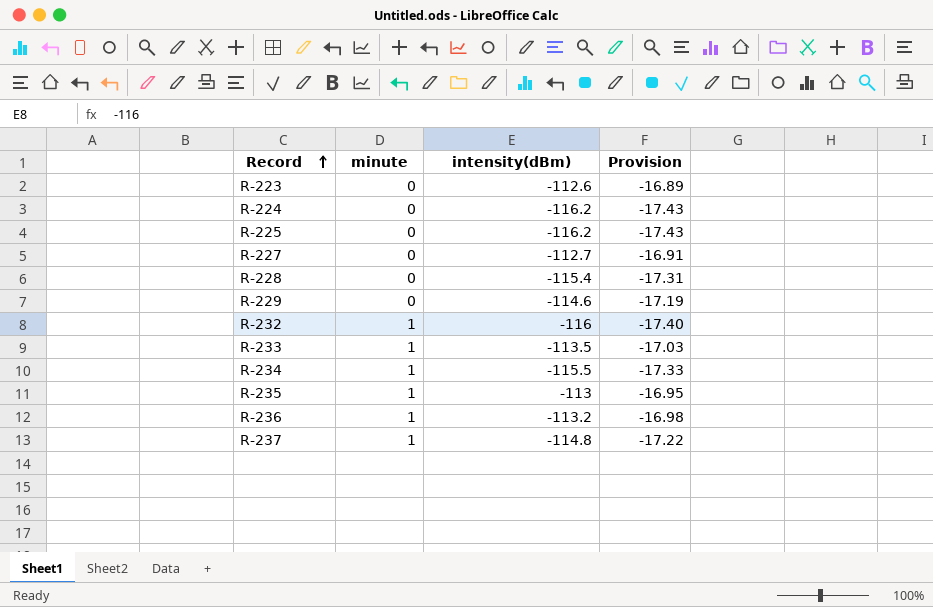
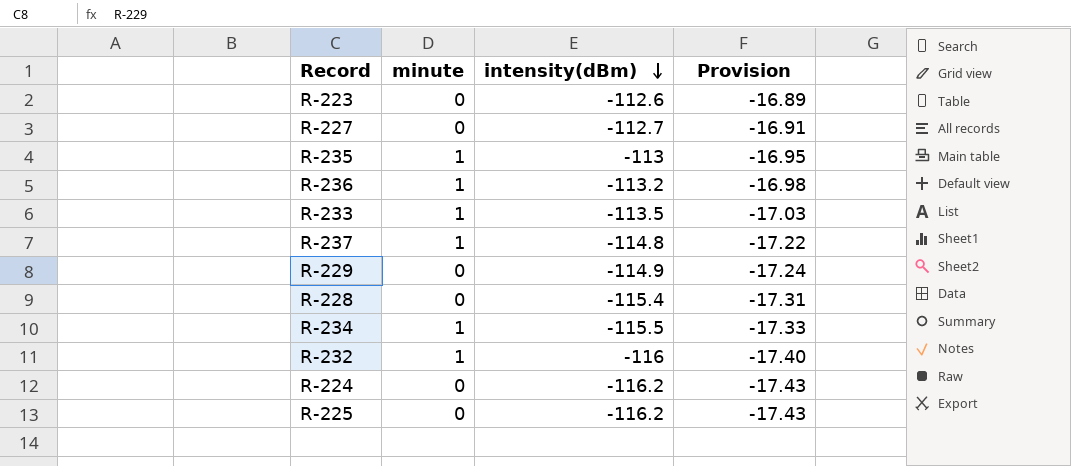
row order: Record ascending -> intensity(dBm) descending
R-229 | intensity(dBm): -114.6 -> -114.9
R-229 | Provision: -17.19 -> -17.24

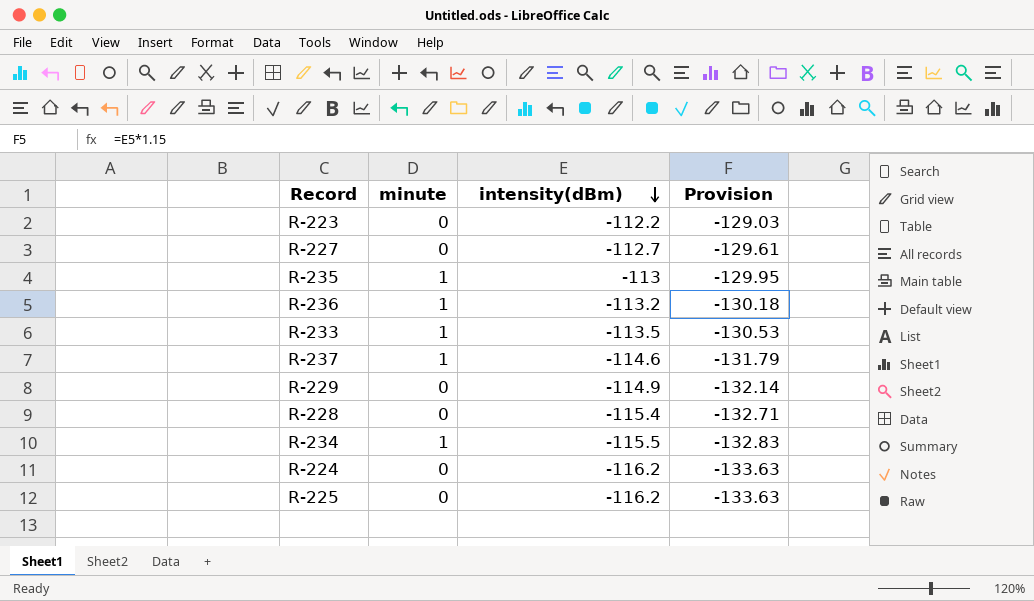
column Provision | formula: [intensity(dBm)] * 0.15 -> [intensity(dBm)] * 1.15
row R-232: 1 | -116 | -17.40 -> none
R-223 | intensity(dBm): -112.6 -> -112.2
R-237 | intensity(dBm): -114.8 -> -114.6

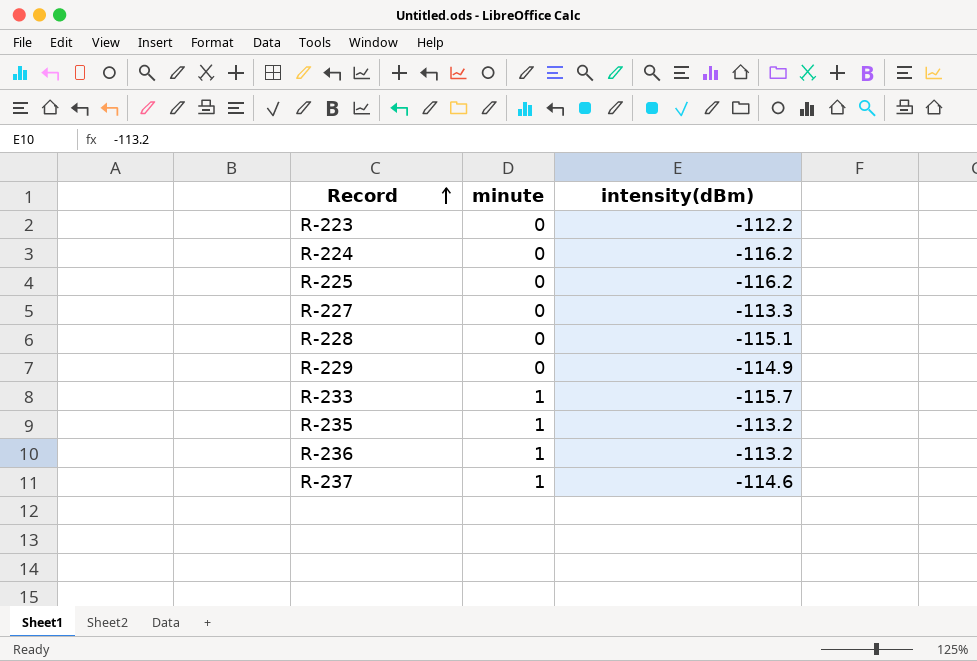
row order: intensity(dBm) descending -> Record ascending
column Provision | formula: [intensity(dBm)] * 1.15 -> none
row R-234: 1 | -115.5 | -132.83 -> none
R-227 | intensity(dBm): -112.7 -> -113.3
R-228 | intensity(dBm): -115.4 -> -115.1
R-233 | intensity(dBm): -113.5 -> -115.7
R-235 | intensity(dBm): -113 -> -113.2

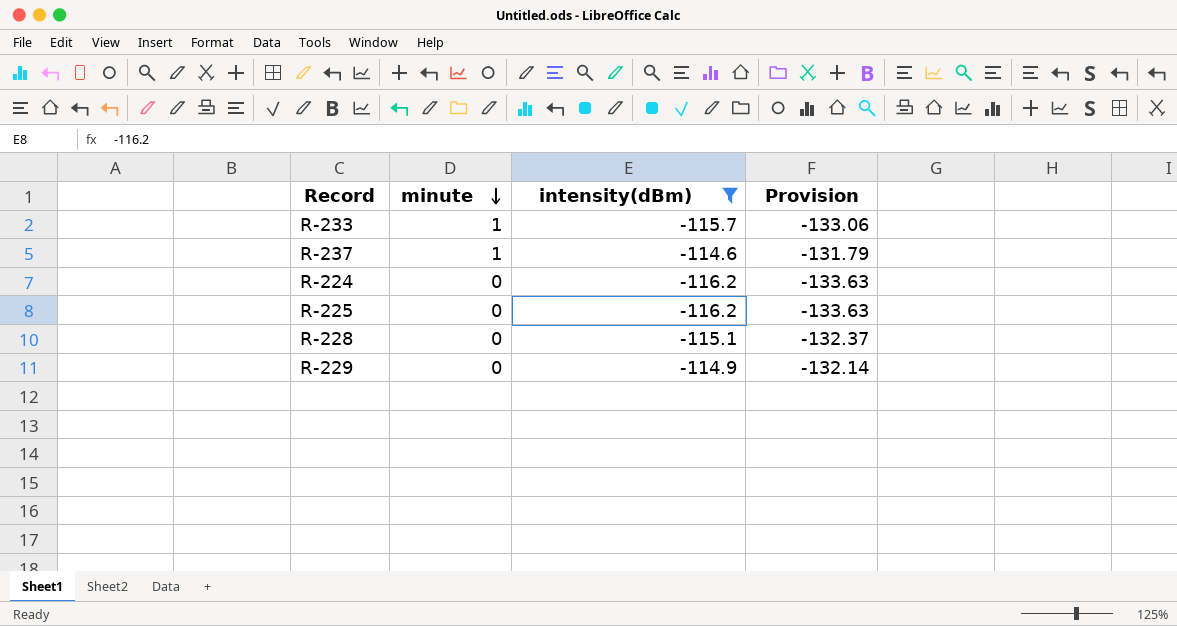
filter: none -> intensity(dBm) <= -114.6
row order: Record ascending -> minute descending
column Provision | formula: none -> [intensity(dBm)] * 1.15

